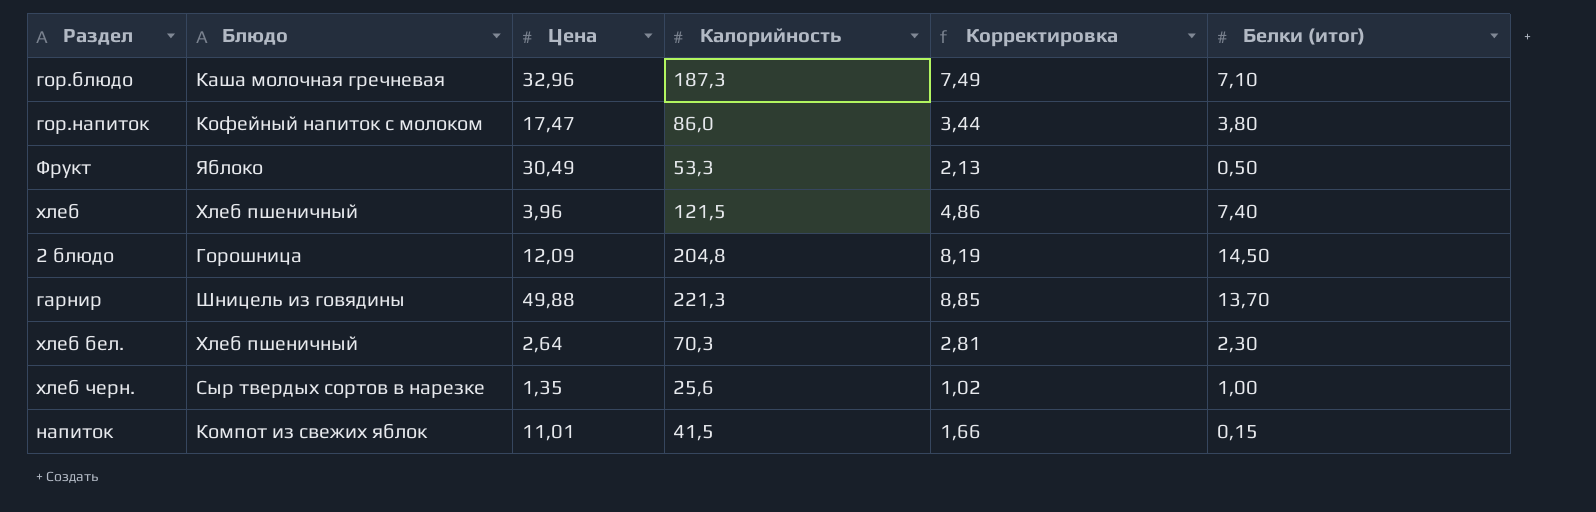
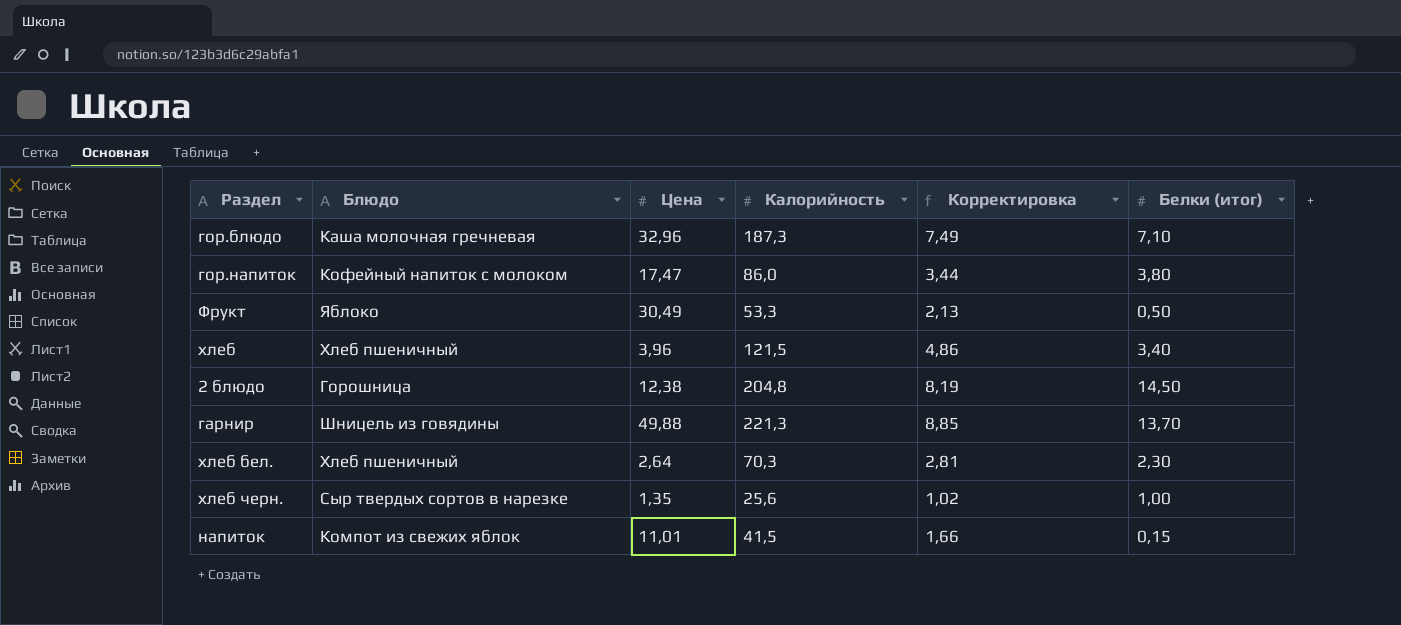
хлеб | Белки (итог): 7,40 -> 3,40
2 блюдо | Цена: 12,09 -> 12,38

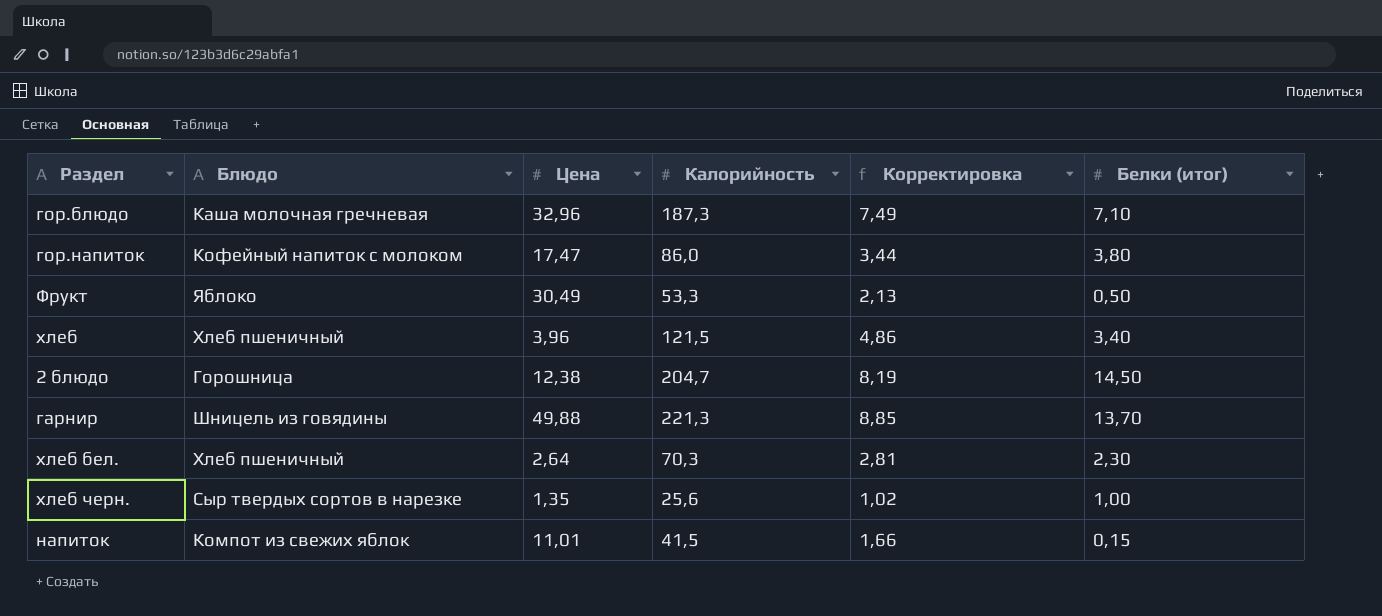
2 блюдо | Калорийность: 204,8 -> 204,7

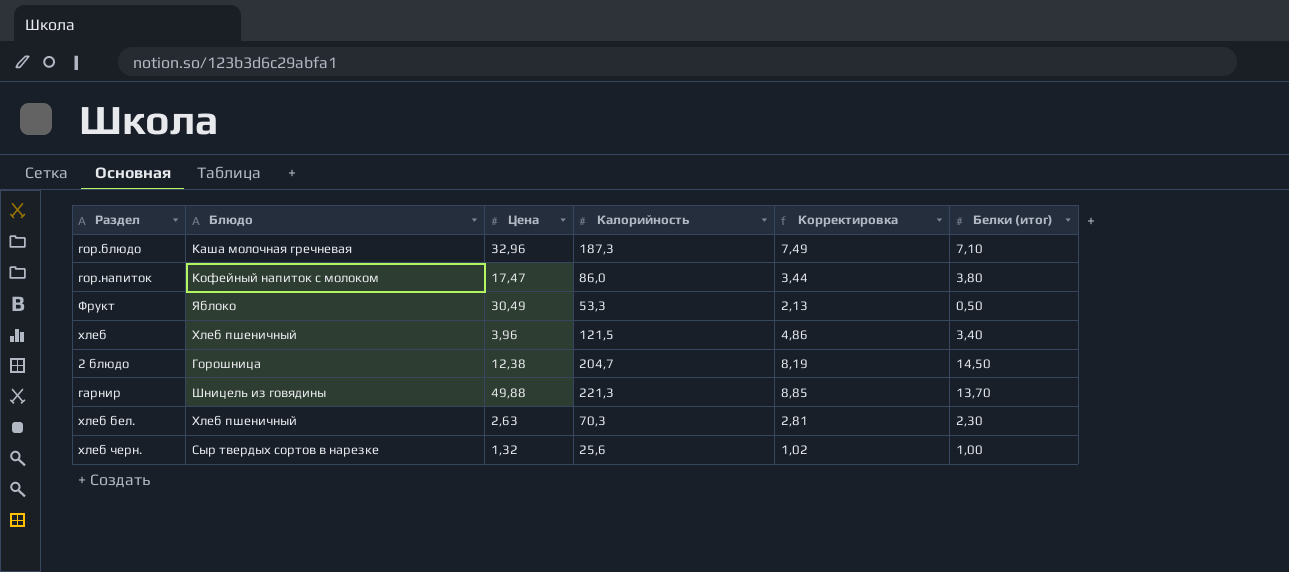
row напиток: Компот из свежих яблок | 11,01 | 41,5 | 1,66 | 0,15 -> none
хлеб бел. | Цена: 2,64 -> 2,63
хлеб черн. | Цена: 1,35 -> 1,32

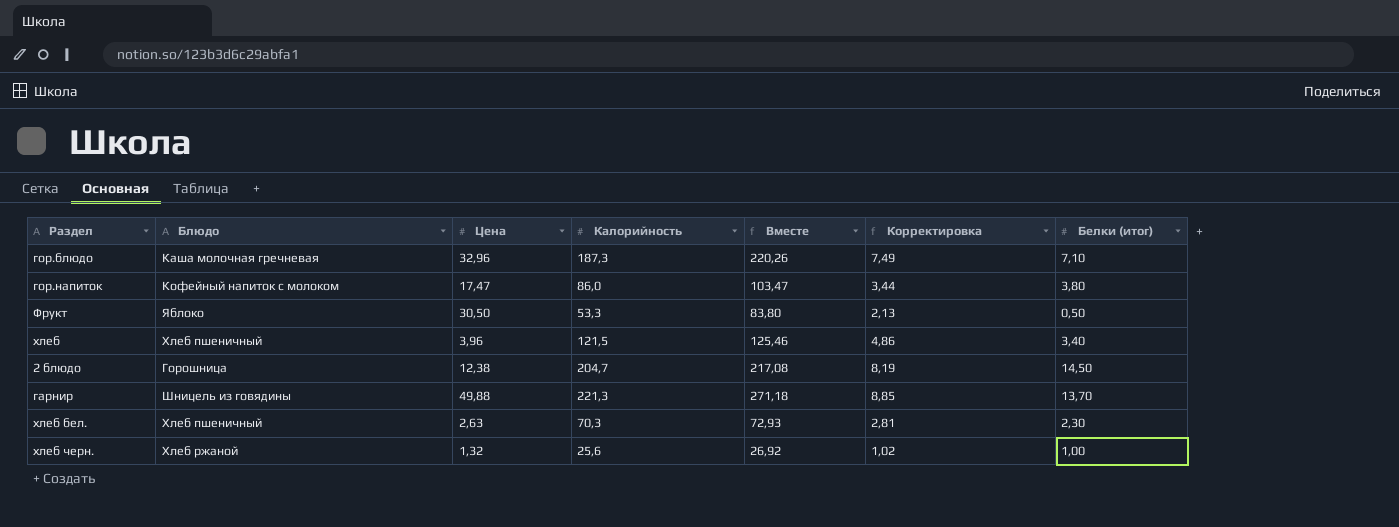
column Вместе | formula: none -> [Цена] + [Калорийность]
Фрукт | Цена: 30,49 -> 30,50
хлеб черн. | Блюдо: Сыр твердых сортов в нарезке -> Хлеб ржаной

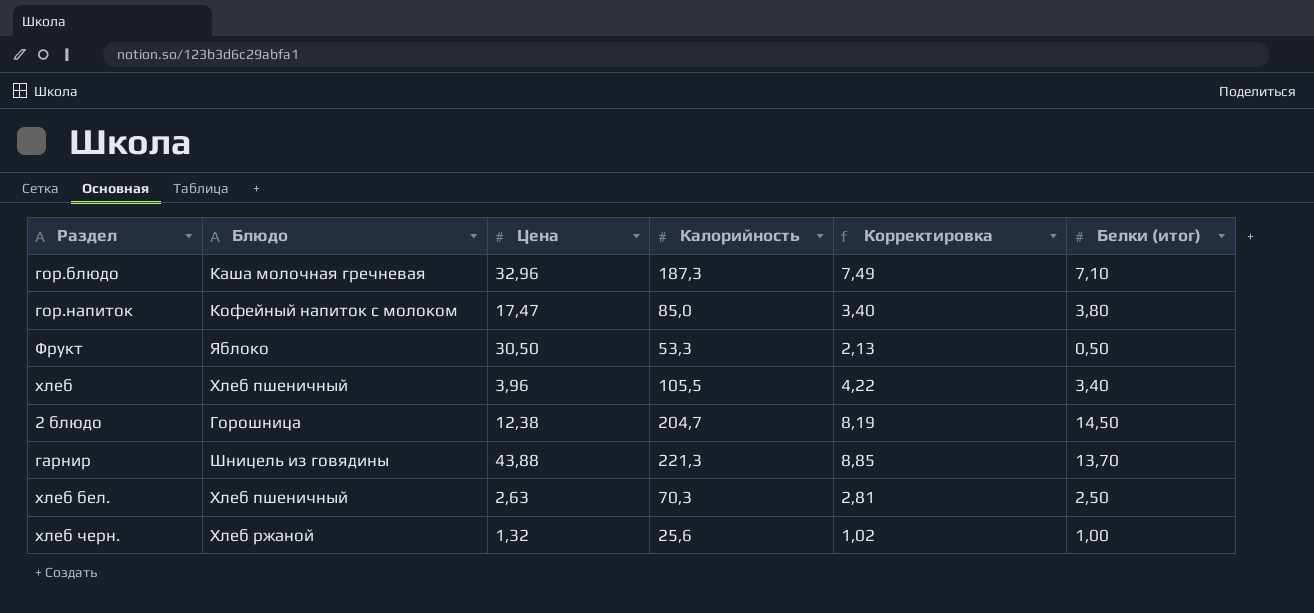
column Вместе | formula: [Цена] + [Калорийность] -> none
гор.напиток | Калорийность: 86,0 -> 85,0
гор.напиток | Корректировка: 3,44 -> 3,40
хлеб | Калорийность: 121,5 -> 105,5
хлеб | Корректировка: 4,86 -> 4,22
гарнир | Цена: 49,88 -> 43,88
хлеб бел. | Белки (итог): 2,30 -> 2,50

